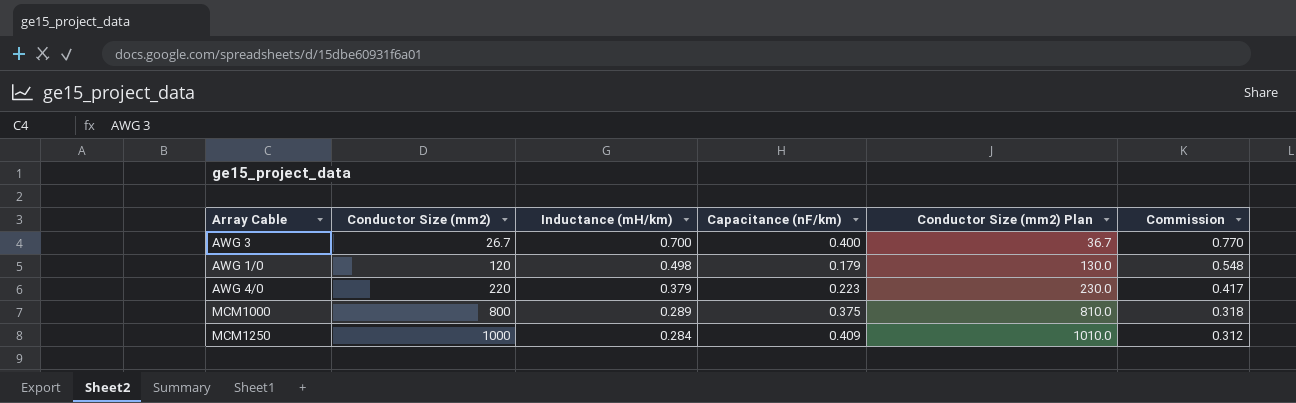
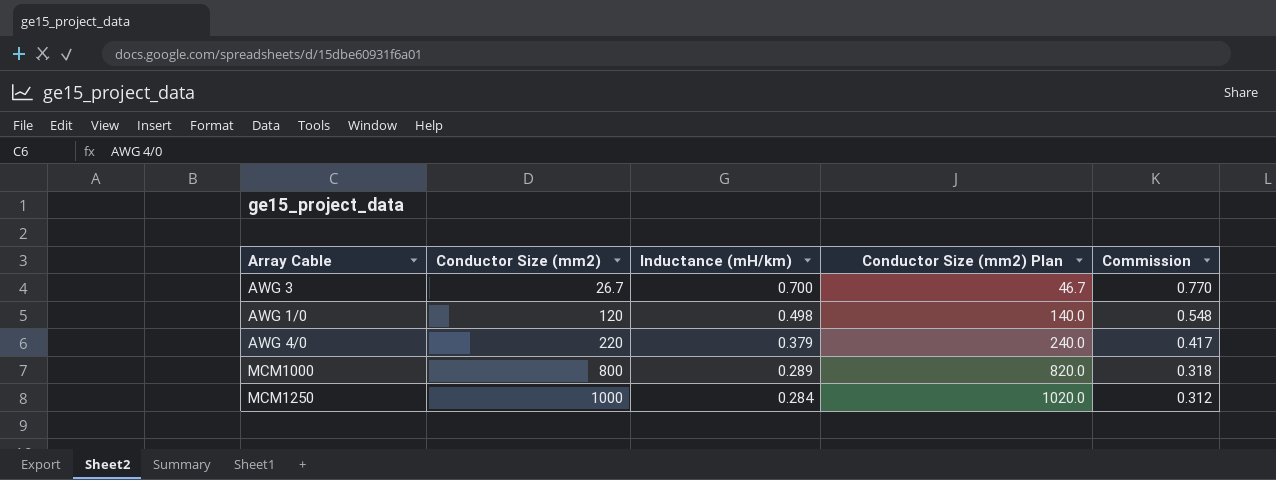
column Capacitance (nF/km) | position: 4 -> none
column Conductor Size (mm2) Plan | formula: [Conductor Size (mm2)] + 10 -> [Conductor Size (mm2)] + 20

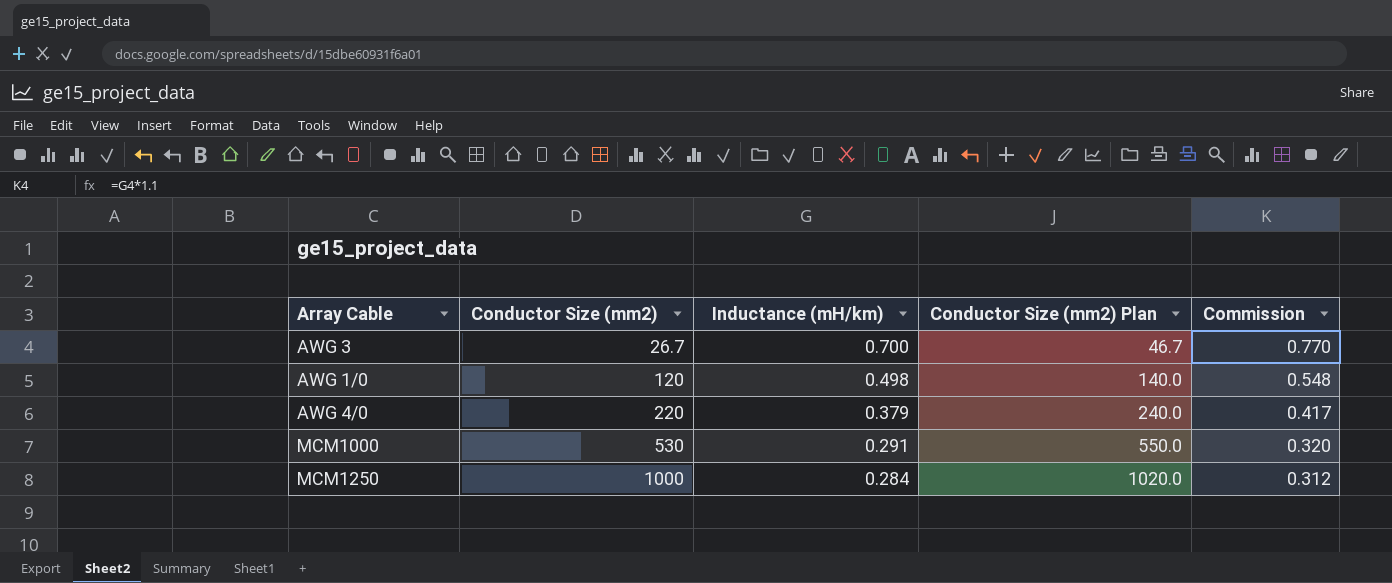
MCM1000 | Conductor Size (mm2): 800 -> 530
MCM1000 | Inductance (mH/km): 0.289 -> 0.291
MCM1000 | Conductor Size (mm2) Plan: 820.0 -> 550.0
MCM1000 | Commission: 0.318 -> 0.320

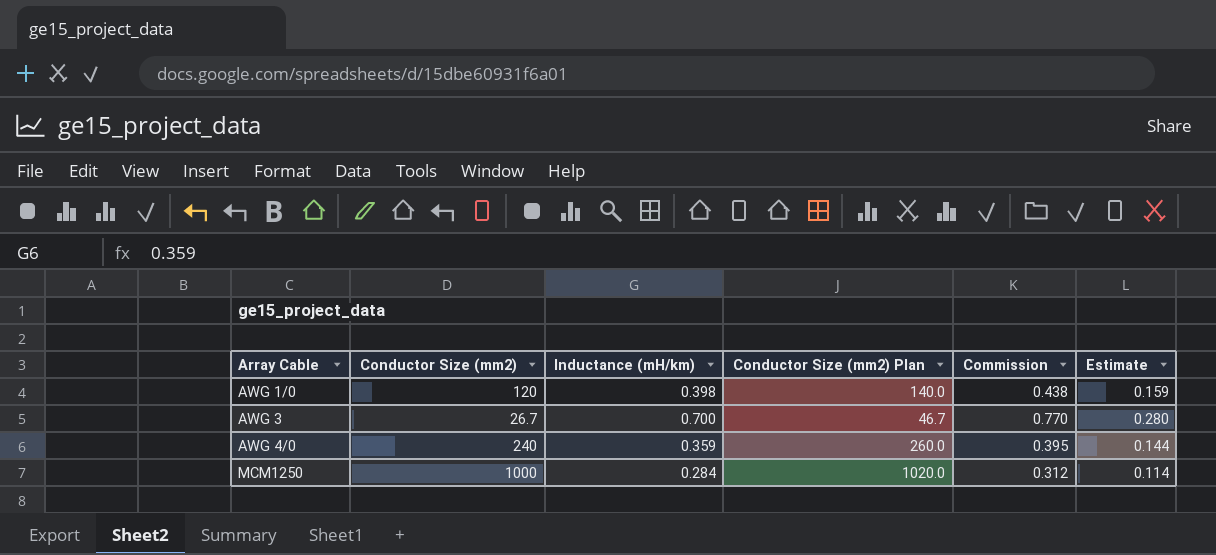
row order: Conductor Size (mm2) ascending -> Array Cable ascending
column Estimate | formula: none -> [Inductance (mH/km)] * 0.4
row MCM1000: 530 | 0.291 | 550.0 | 0.320 -> none
AWG 1/0 | Inductance (mH/km): 0.498 -> 0.398
AWG 1/0 | Commission: 0.548 -> 0.438
AWG 4/0 | Conductor Size (mm2): 220 -> 240
AWG 4/0 | Inductance (mH/km): 0.379 -> 0.359
AWG 4/0 | Conductor Size (mm2) Plan: 240.0 -> 260.0
AWG 4/0 | Commission: 0.417 -> 0.395

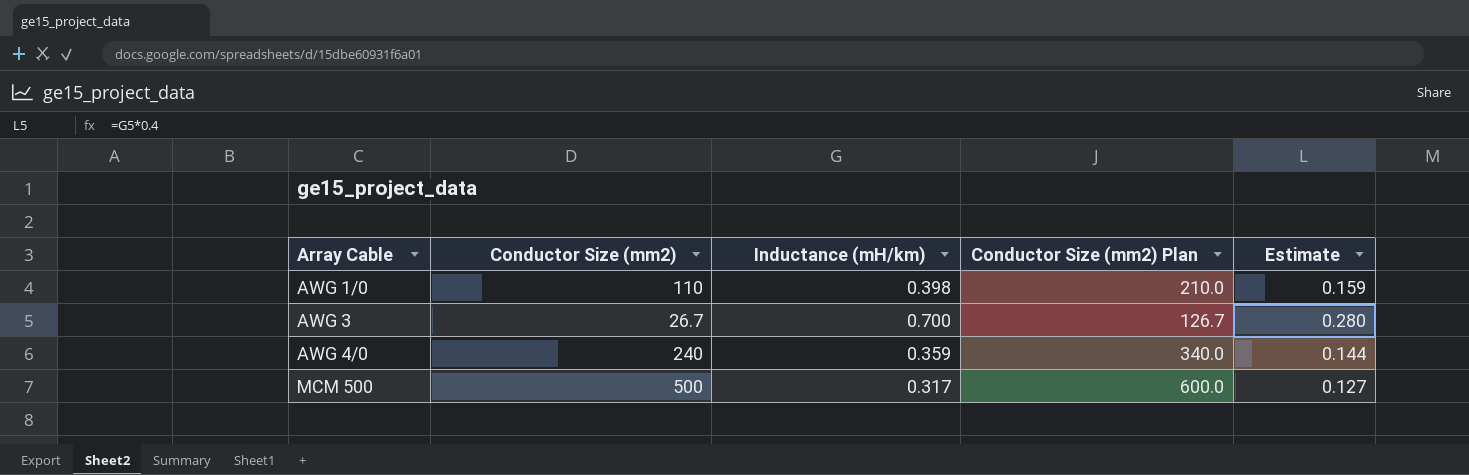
column Commission | formula: [Inductance (mH/km)] * 1.1 -> none
column Conductor Size (mm2) Plan | formula: [Conductor Size (mm2)] + 20 -> [Conductor Size (mm2)] + 100
row MCM1250: 1000 | 0.284 | 1020.0 | 0.312 | 0.114 -> none
AWG 1/0 | Conductor Size (mm2): 120 -> 110
row MCM 500: none -> 500 | 0.317 | 600.0 | 0.127

